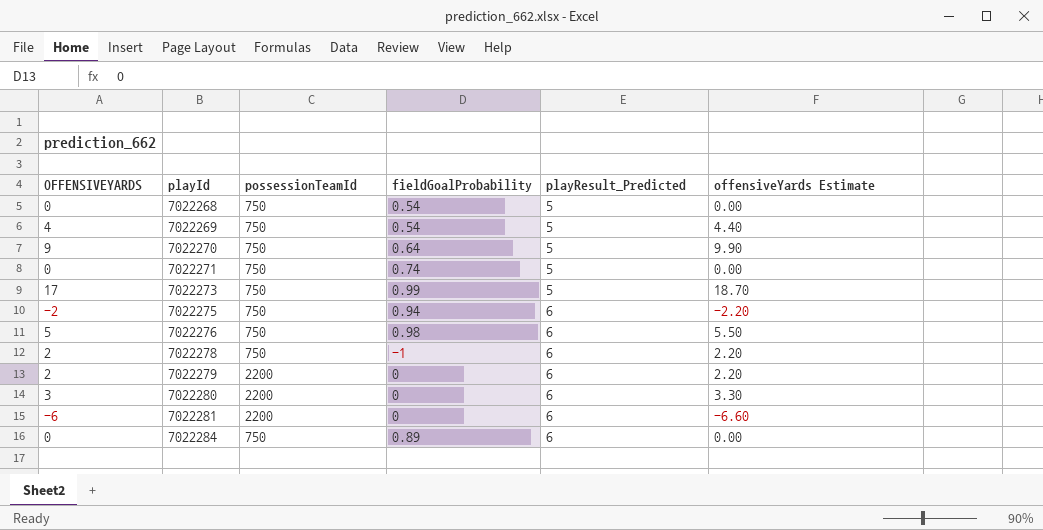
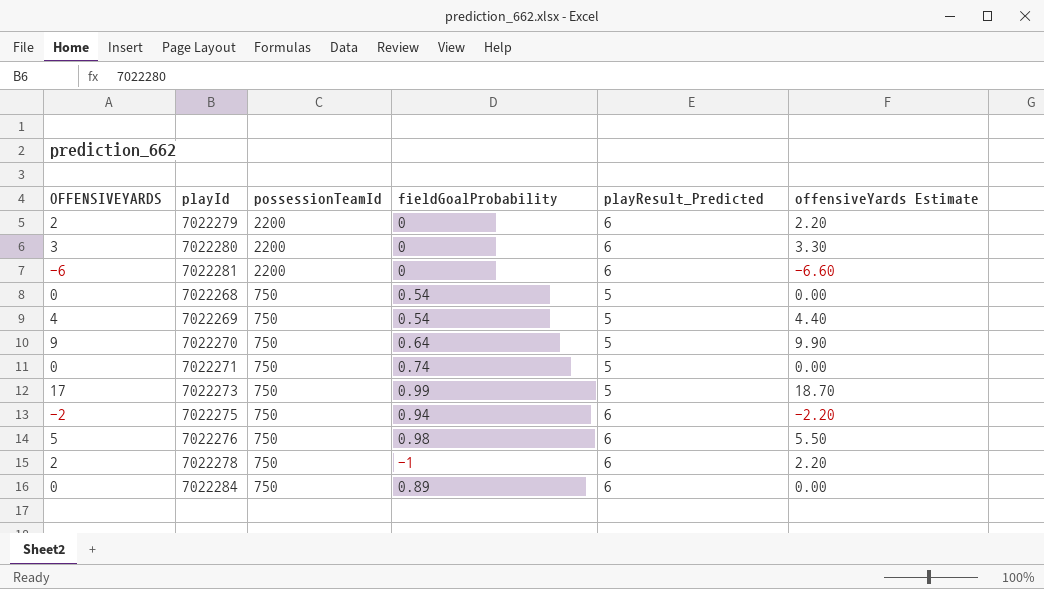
row order: playId ascending -> possessionTeamId descending

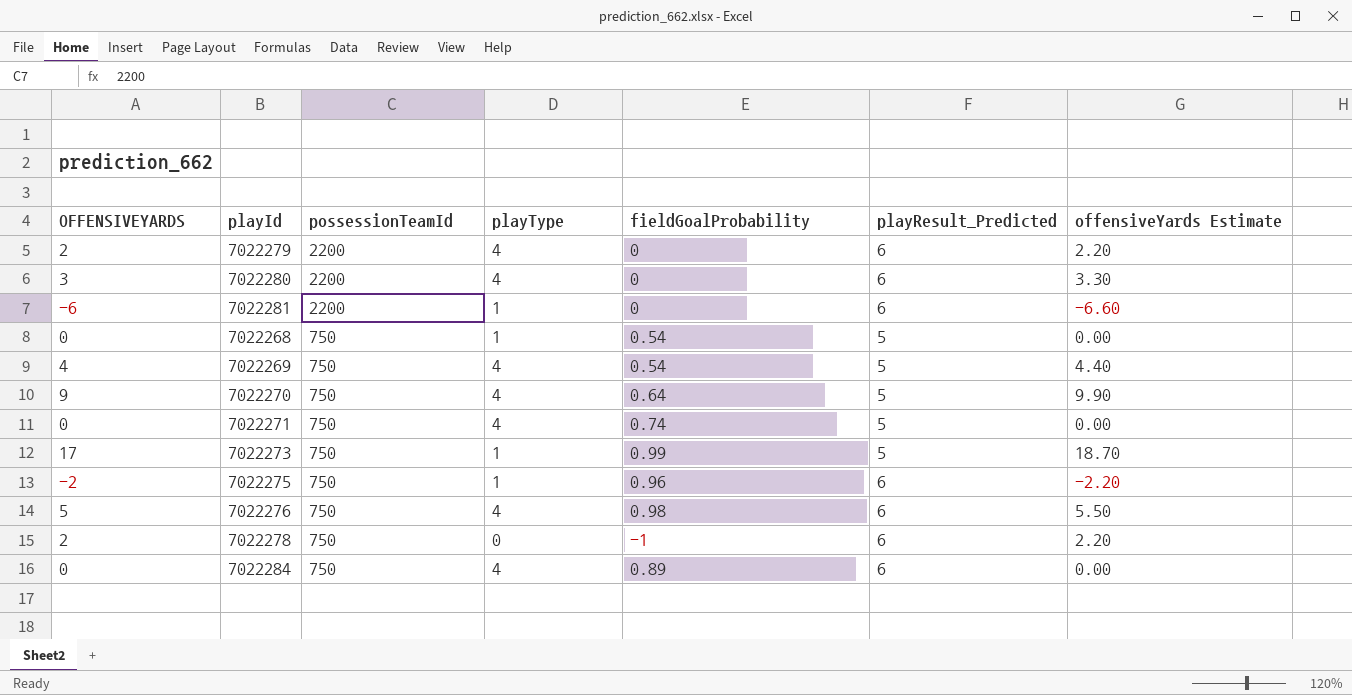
column playType | position: none -> 4
7022275 | fieldGoalProbability: 0.94 -> 0.96

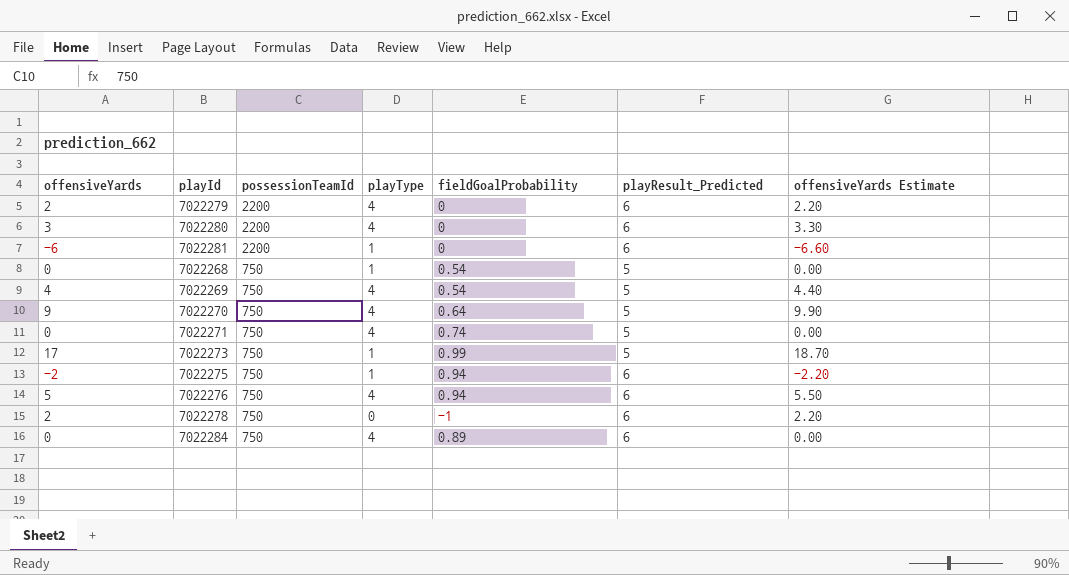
column name: OFFENSIVEYARDS -> offensiveYards
7022275 | fieldGoalProbability: 0.96 -> 0.94
7022276 | fieldGoalProbability: 0.98 -> 0.94

